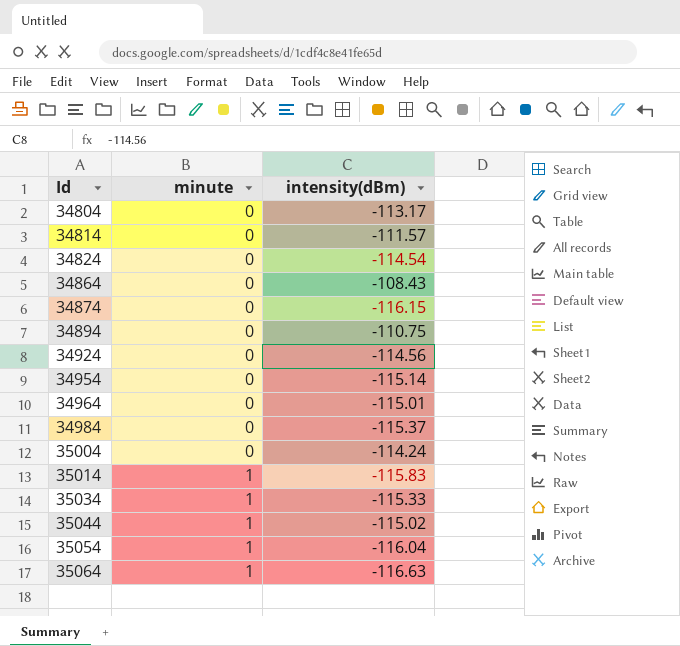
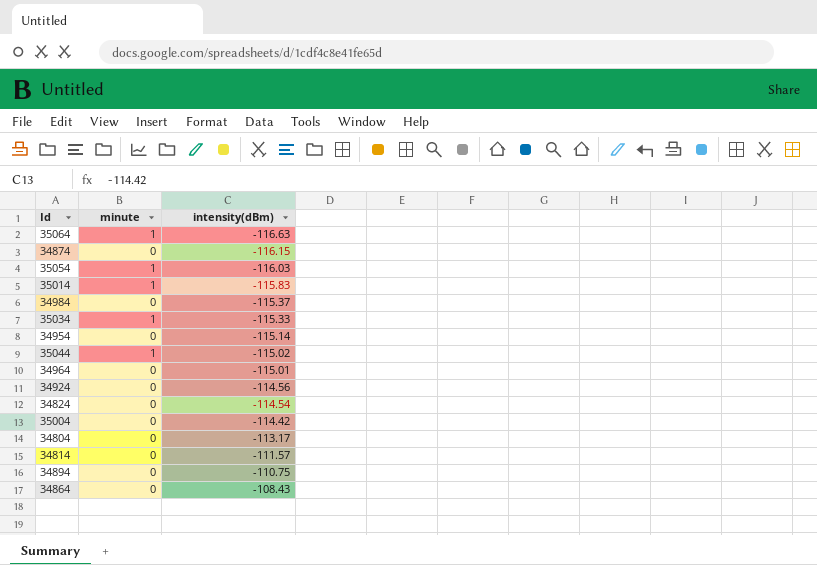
row order: Id ascending -> intensity(dBm) ascending
35054 | intensity(dBm): -116.04 -> -116.03
35004 | intensity(dBm): -114.24 -> -114.42

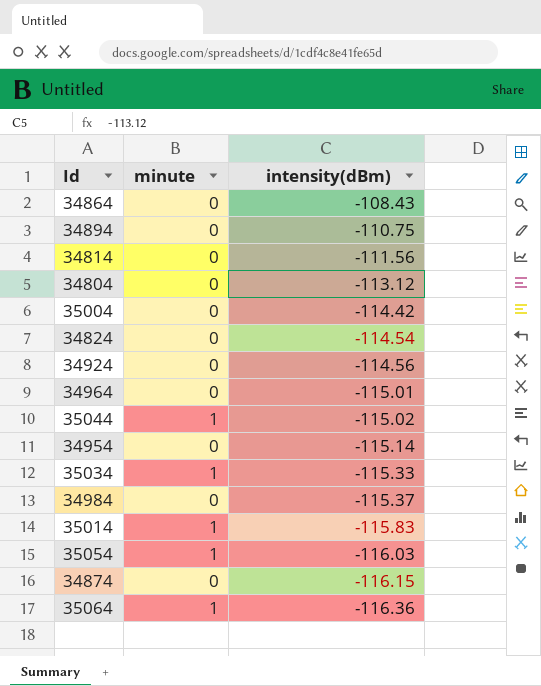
row order: intensity(dBm) ascending -> intensity(dBm) descending
34814 | intensity(dBm): -111.57 -> -111.56
34804 | intensity(dBm): -113.17 -> -113.12
35064 | intensity(dBm): -116.63 -> -116.36

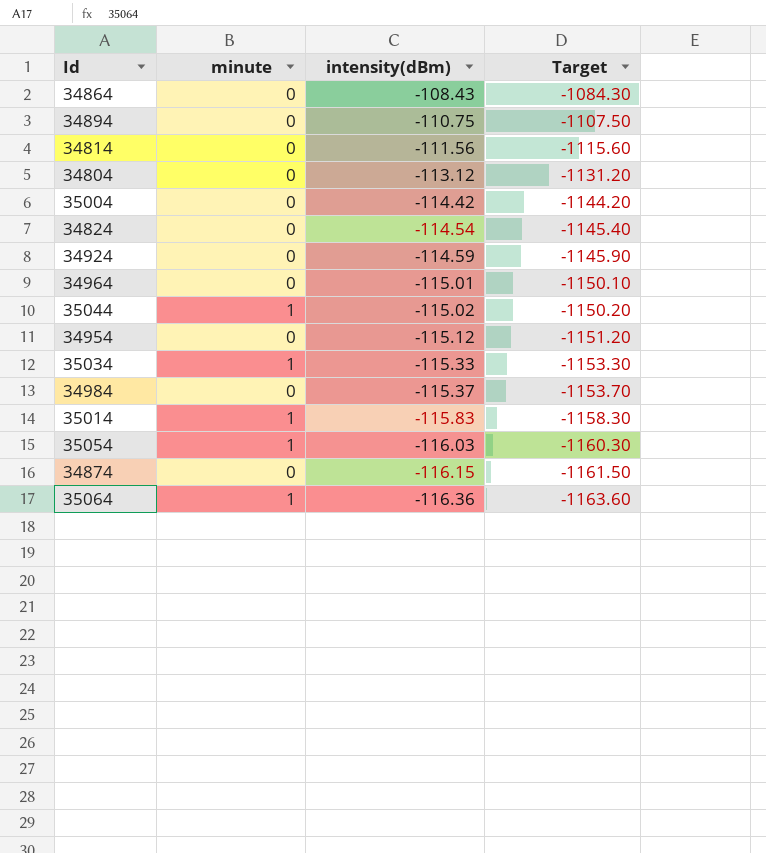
column Target | formula: none -> [intensity(dBm)] * 10
34924 | intensity(dBm): -114.56 -> -114.59
34954 | intensity(dBm): -115.14 -> -115.12

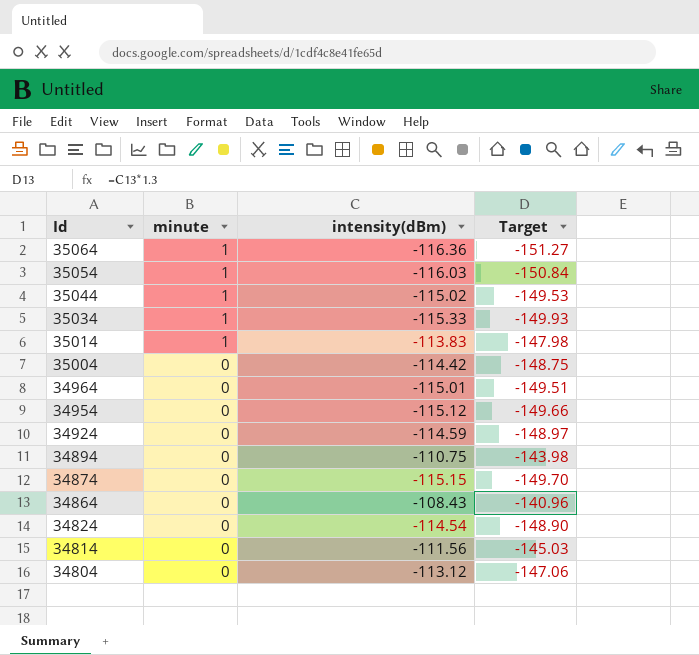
row order: intensity(dBm) descending -> Id descending
column Target | formula: [intensity(dBm)] * 10 -> [intensity(dBm)] * 1.3
row 34984: 0 | -115.37 | -1153.70 -> none
35014 | intensity(dBm): -115.83 -> -113.83
34874 | intensity(dBm): -116.15 -> -115.15

